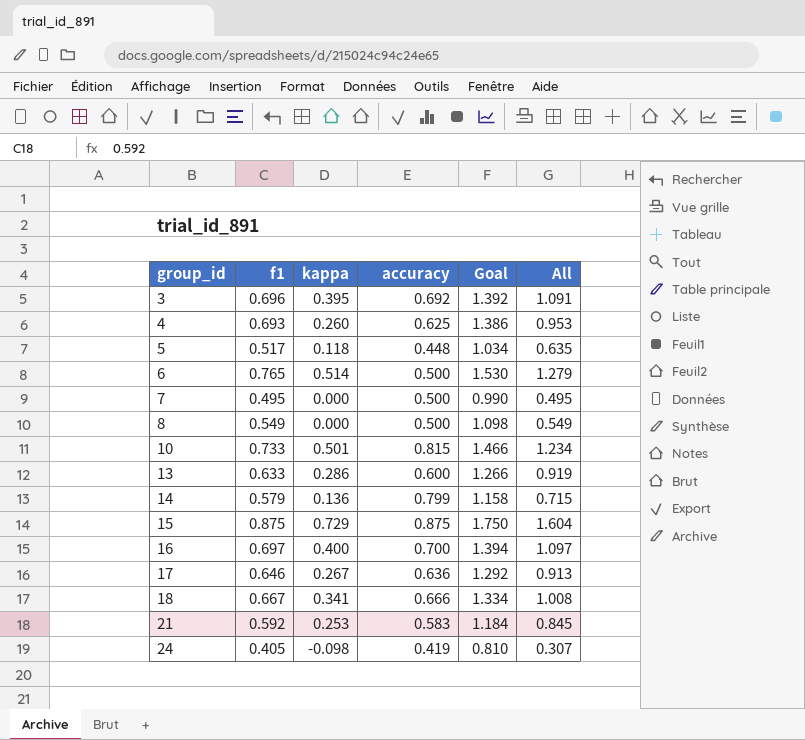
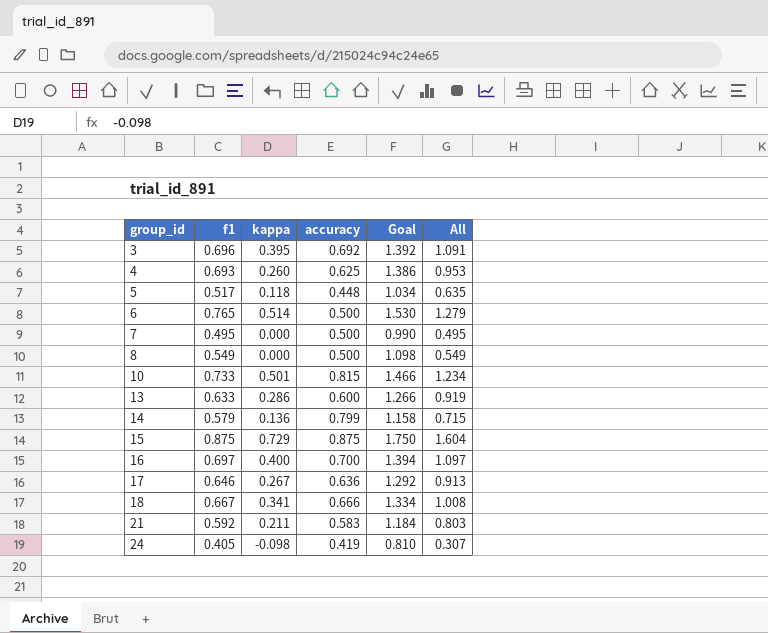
21 | kappa: 0.253 -> 0.211
21 | All: 0.845 -> 0.803

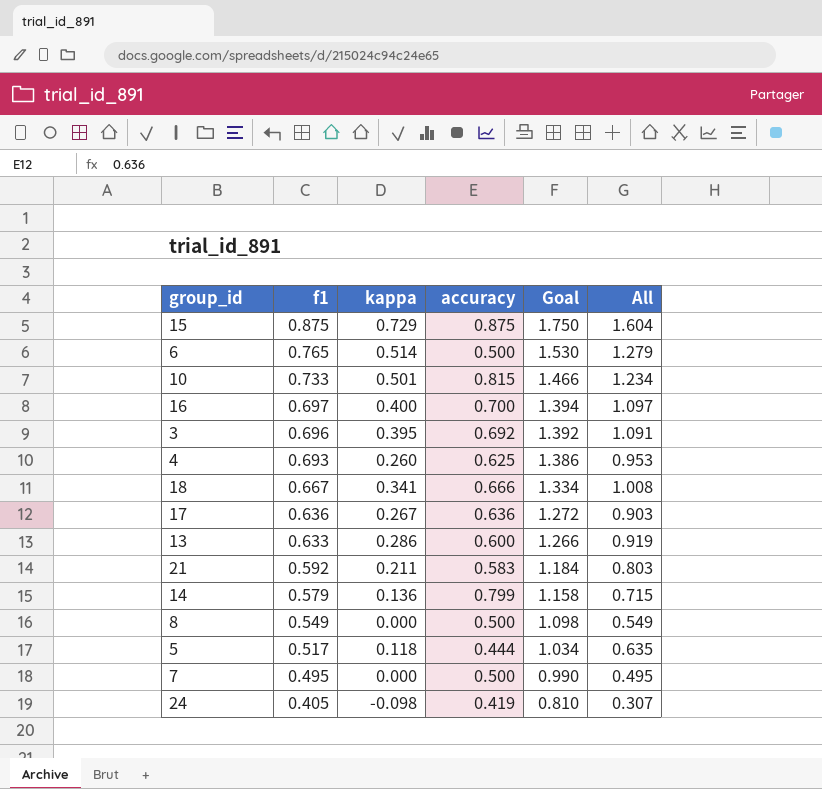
row order: group_id ascending -> f1 descending
17 | f1: 0.646 -> 0.636
17 | Goal: 1.292 -> 1.272
17 | All: 0.913 -> 0.903
5 | accuracy: 0.448 -> 0.444

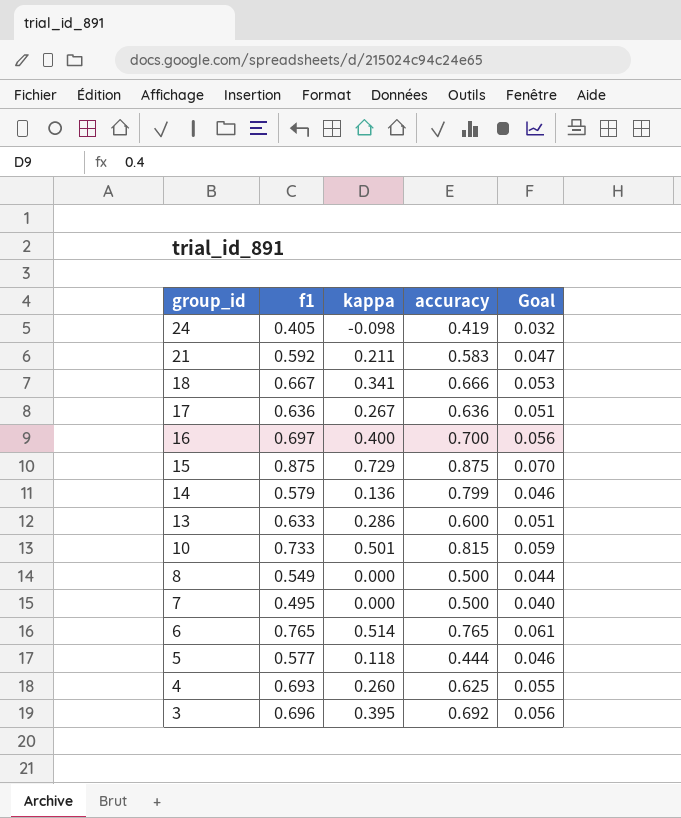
row order: f1 descending -> group_id descending
column All | formula: [f1] + [kappa] -> none
column Goal | formula: [f1] * 2 -> [f1] * 0.08
6 | accuracy: 0.500 -> 0.765
5 | f1: 0.517 -> 0.577

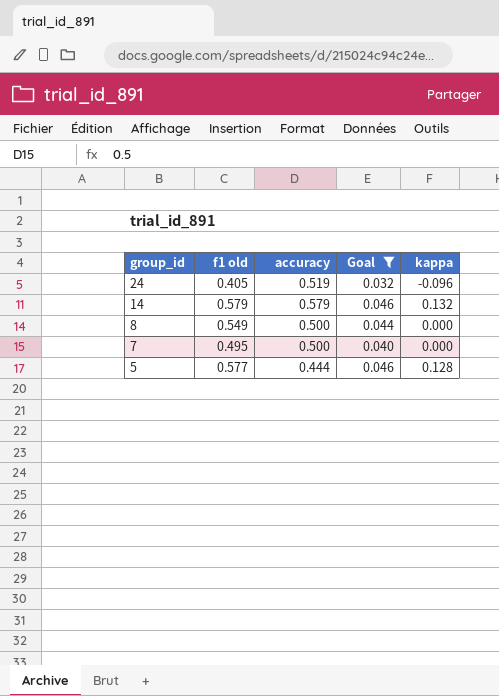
filter: none -> Goal <= 0.046
column name: f1 -> f1 old
column kappa | position: 3 -> 5
24 | accuracy: 0.419 -> 0.519
24 | kappa: -0.098 -> -0.096
14 | accuracy: 0.799 -> 0.579
14 | kappa: 0.136 -> 0.132
5 | kappa: 0.118 -> 0.128

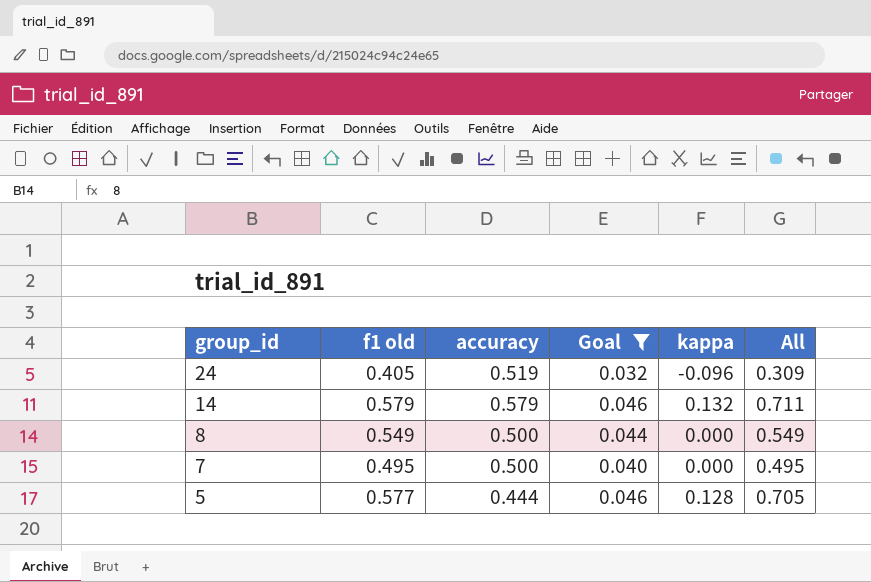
column All | formula: none -> [f1 old] + [kappa]

